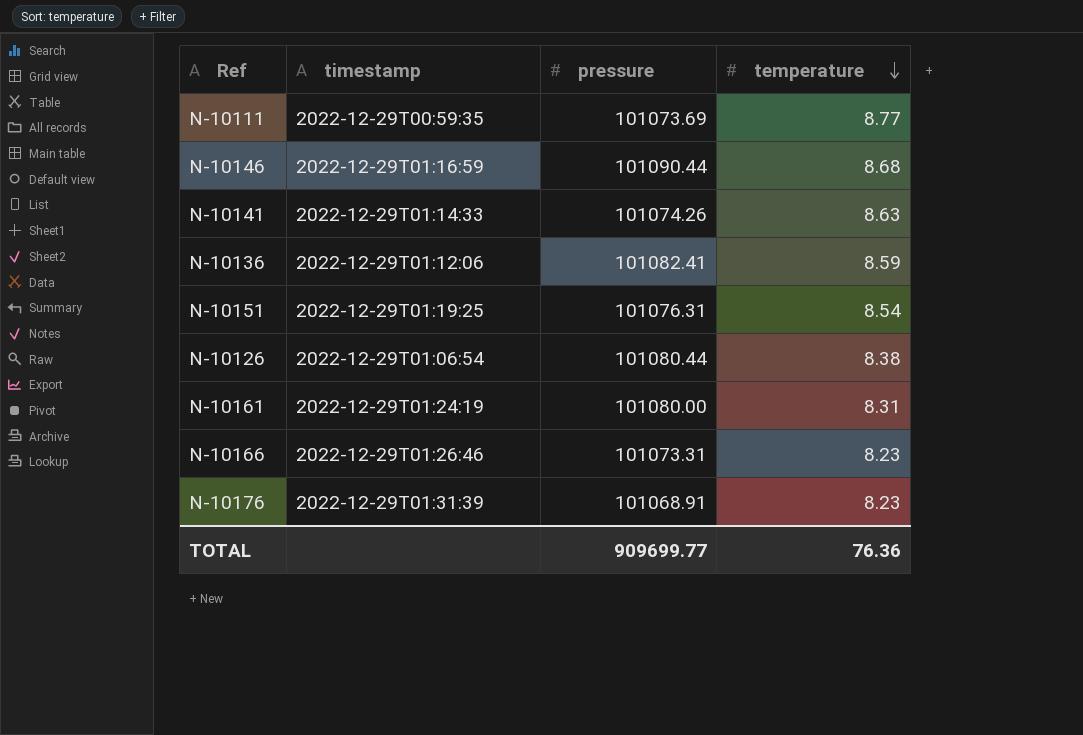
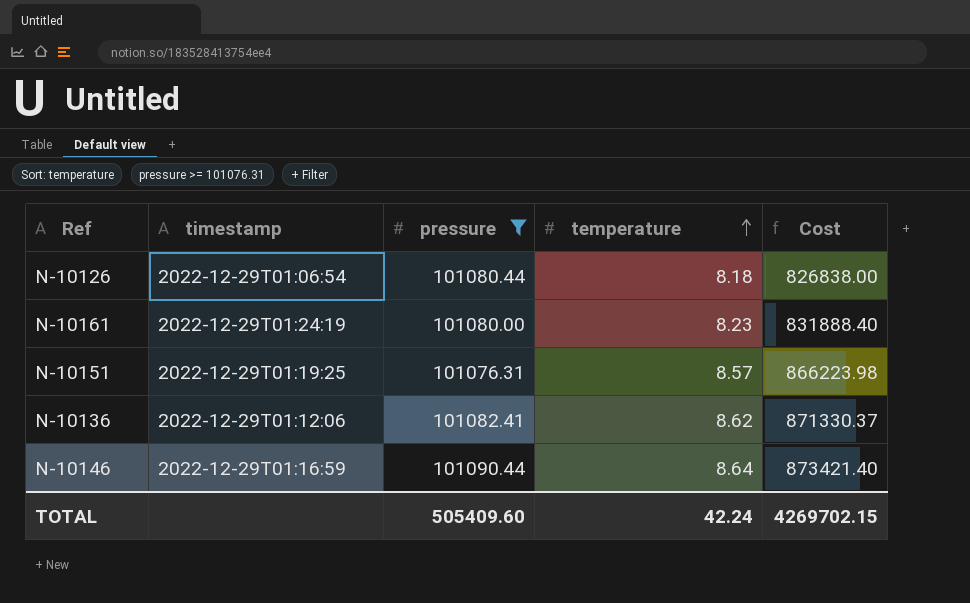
filter: none -> pressure >= 101076.31
row order: temperature descending -> temperature ascending
column Cost | formula: none -> [pressure] * [temperature]
N-10126 | temperature: 8.38 -> 8.18
N-10161 | temperature: 8.31 -> 8.23
N-10151 | temperature: 8.54 -> 8.57
N-10136 | temperature: 8.59 -> 8.62
N-10146 | temperature: 8.68 -> 8.64
TOTAL | pressure: 909699.77 -> 505409.60
TOTAL | temperature: 76.36 -> 42.24

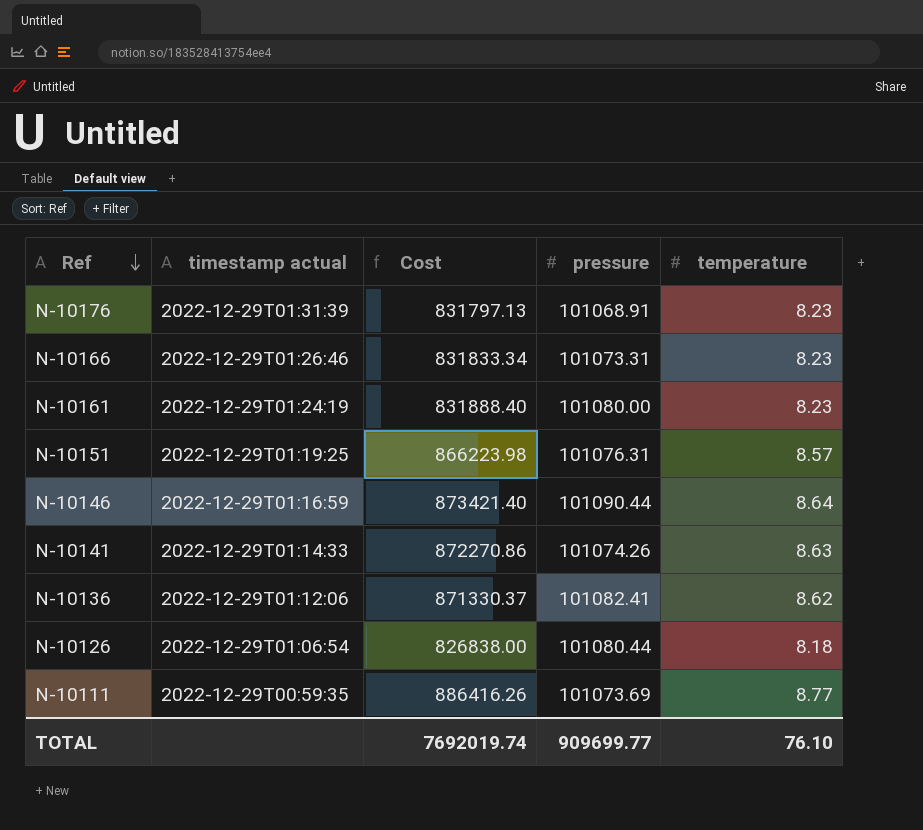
filter: pressure >= 101076.31 -> none
row order: temperature ascending -> Ref descending
column name: timestamp -> timestamp actual
column Cost | position: 5 -> 3
TOTAL | Cost: 4269702.15 -> 7692019.74
TOTAL | pressure: 505409.60 -> 909699.77
TOTAL | temperature: 42.24 -> 76.10

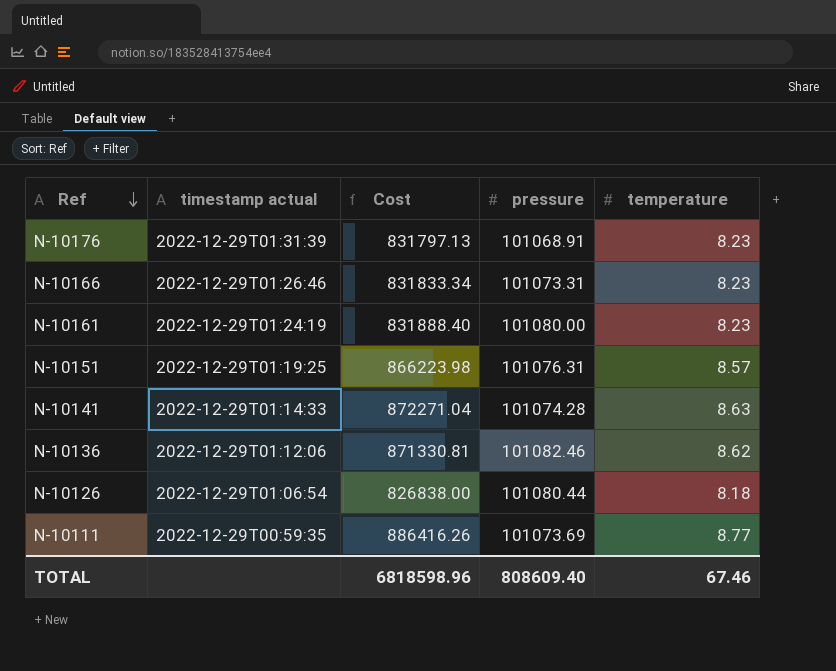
row N-10146: 2022-12-29T01:16:59 | 873421.40 | 101090.44 | 8.64 -> none
N-10141 | Cost: 872270.86 -> 872271.04
N-10141 | pressure: 101074.26 -> 101074.28
N-10136 | Cost: 871330.37 -> 871330.81
N-10136 | pressure: 101082.41 -> 101082.46
TOTAL | Cost: 7692019.74 -> 6818598.96
TOTAL | pressure: 909699.77 -> 808609.40
TOTAL | temperature: 76.10 -> 67.46

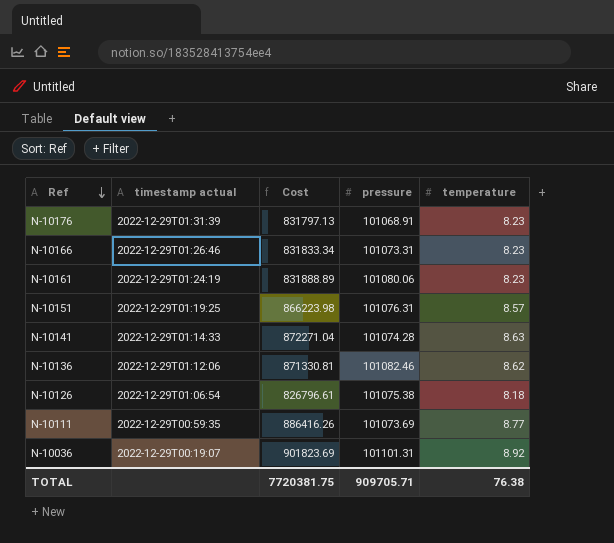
N-10161 | Cost: 831888.40 -> 831888.89
N-10161 | pressure: 101080.00 -> 101080.06
N-10126 | Cost: 826838.00 -> 826796.61
N-10126 | pressure: 101080.44 -> 101075.38
row N-10036: none -> 2022-12-29T00:19:07 | 901823.69 | 101101.31 | 8.92
TOTAL | Cost: 6818598.96 -> 7720381.75
TOTAL | pressure: 808609.40 -> 909705.71
TOTAL | temperature: 67.46 -> 76.38

